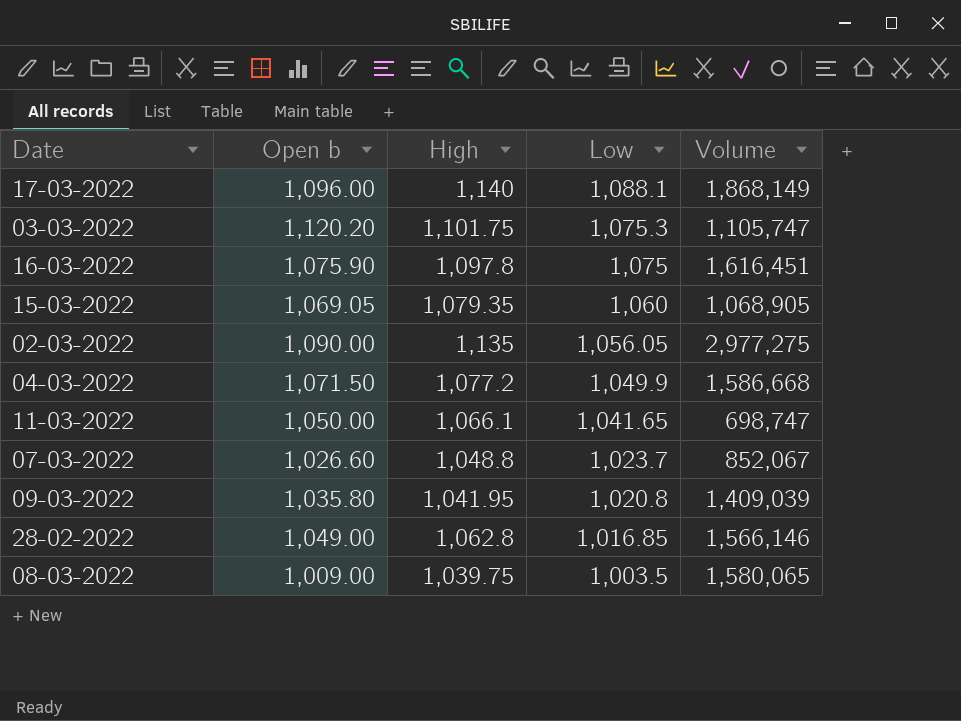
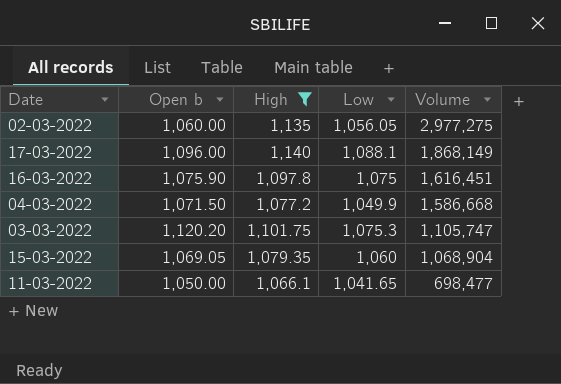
filter: none -> High >= 1,066.1
row order: Low descending -> Volume descending
02-03-2022 | Open b: 1,090.00 -> 1,060.00
15-03-2022 | Volume: 1,068,905 -> 1,068,904
11-03-2022 | Volume: 698,747 -> 698,477

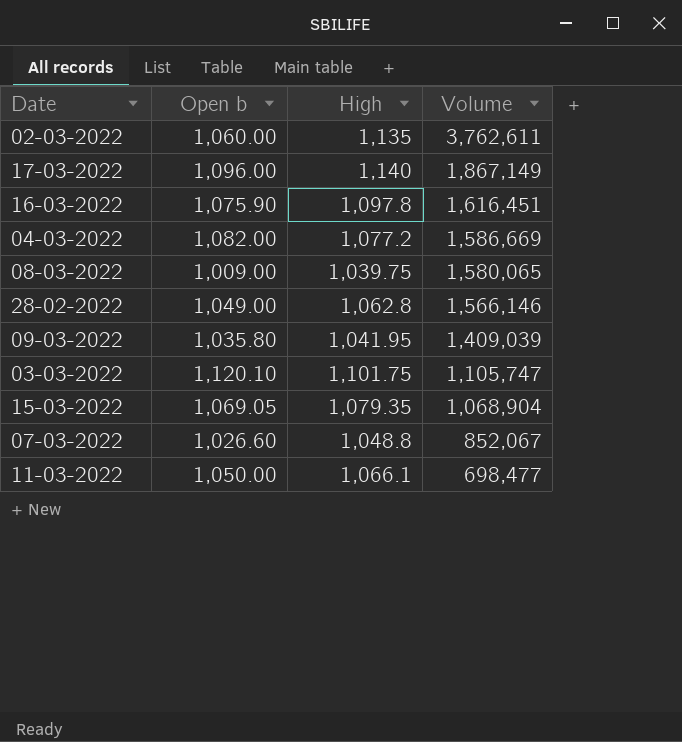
filter: High >= 1,066.1 -> none
column Low | position: 4 -> none
02-03-2022 | Volume: 2,977,275 -> 3,762,611
17-03-2022 | Volume: 1,868,149 -> 1,867,149
04-03-2022 | Open b: 1,071.50 -> 1,082.00
04-03-2022 | Volume: 1,586,668 -> 1,586,669
03-03-2022 | Open b: 1,120.20 -> 1,120.10

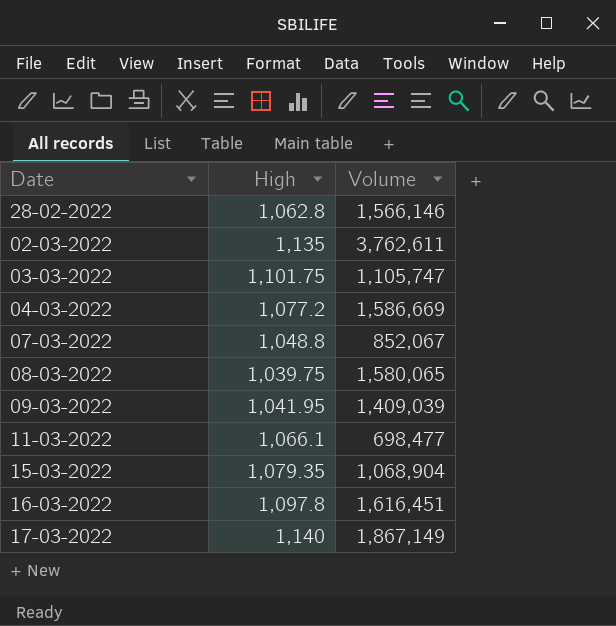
row order: Volume descending -> Date ascending
column Open b | position: 2 -> none

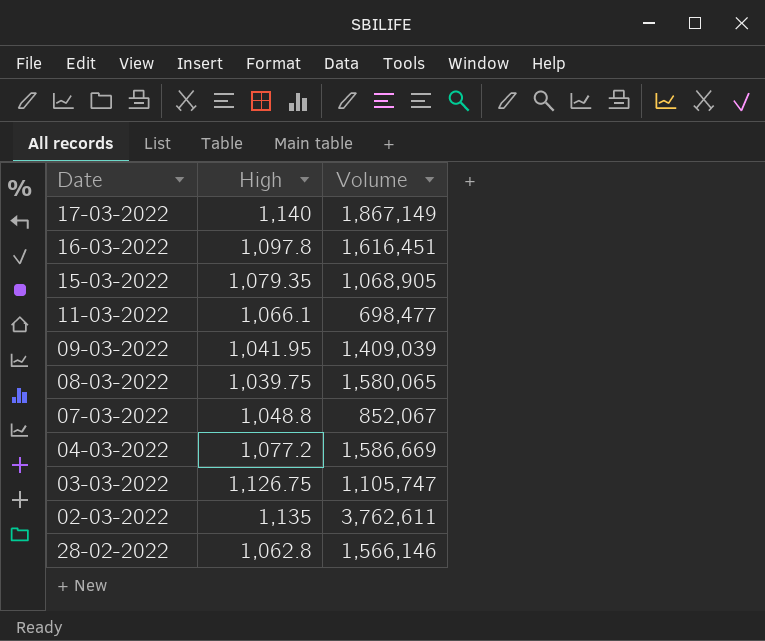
row order: Date ascending -> Date descending
15-03-2022 | Volume: 1,068,904 -> 1,068,905
03-03-2022 | High: 1,101.75 -> 1,126.75

